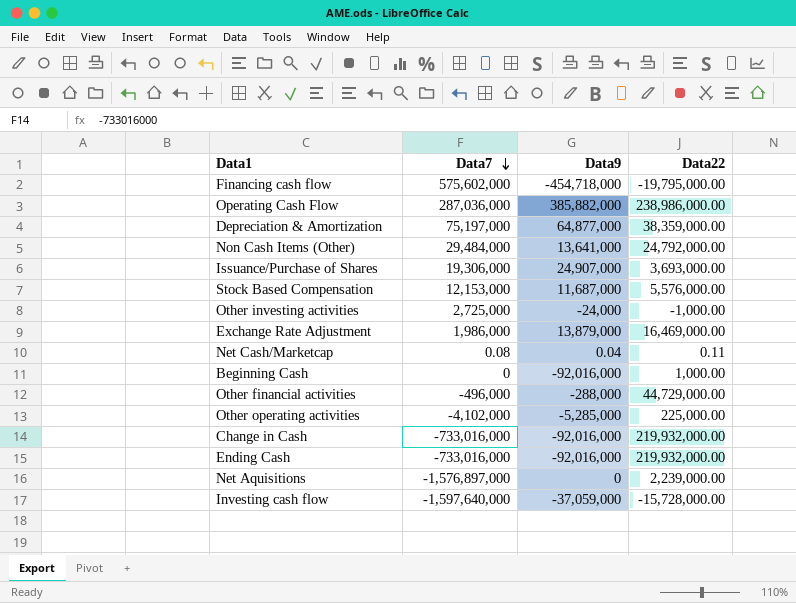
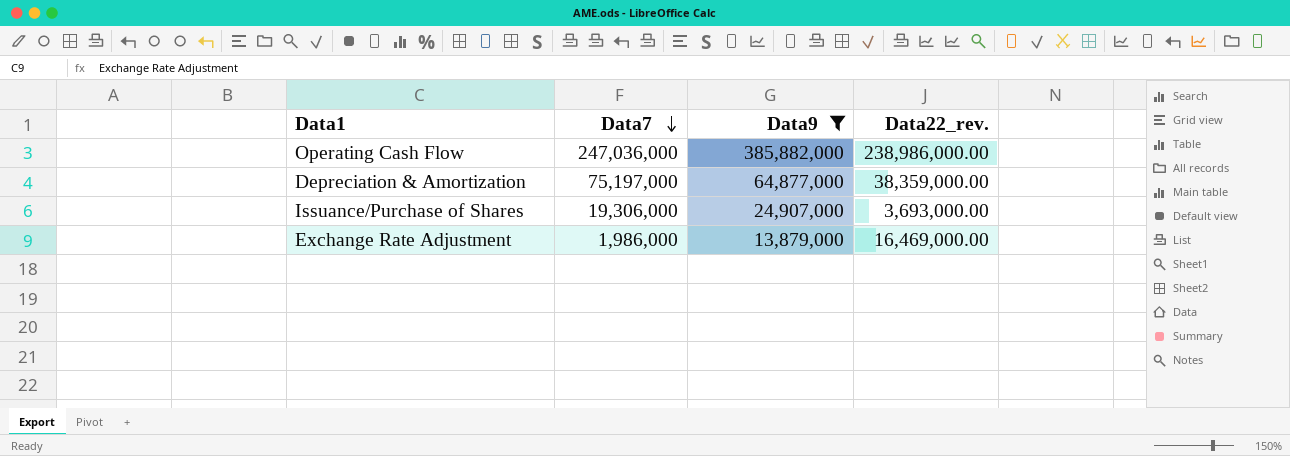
filter: none -> Data9 >= 13,879,000
column name: Data22 -> Data22_rev.
Operating Cash Flow | Data7: 287,036,000 -> 247,036,000

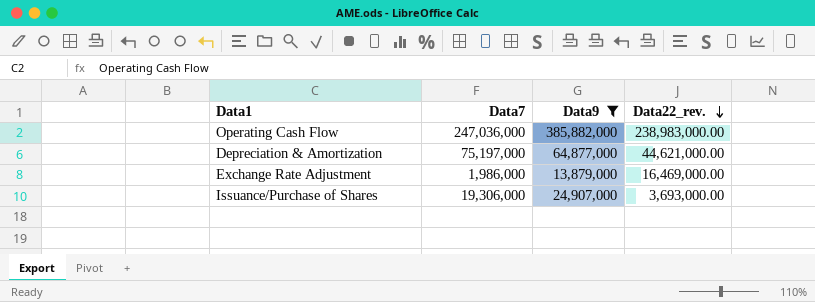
row order: Data7 descending -> Data22_rev. descending
Operating Cash Flow | Data22_rev.: 238,986,000.00 -> 238,983,000.00
Depreciation & Amortization | Data22_rev.: 38,359,000.00 -> 44,621,000.00

